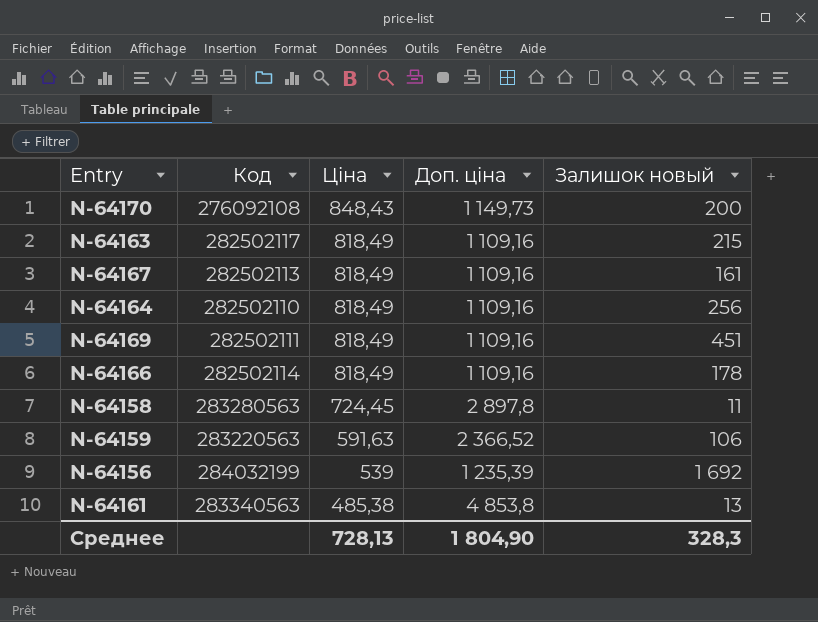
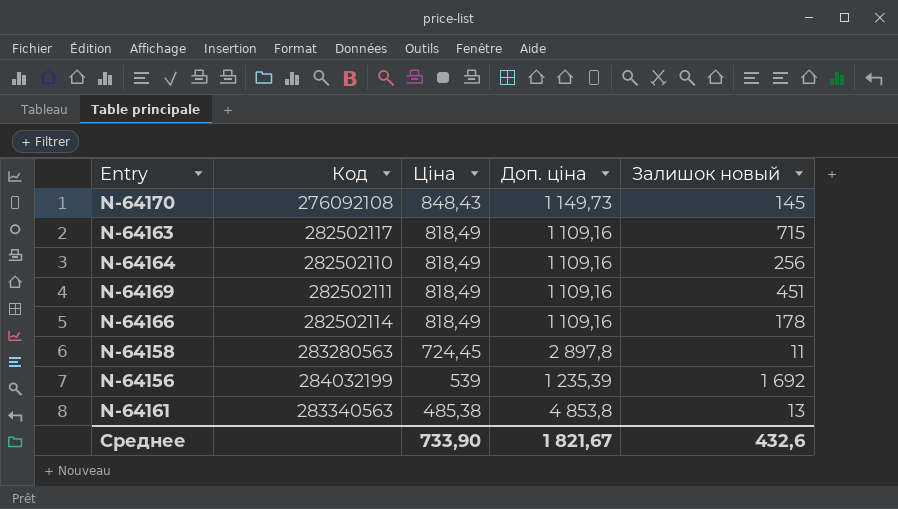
row N-64167: 282502113 | 818,49 | 1 109,16 | 161 -> none
row N-64159: 283220563 | 591,63 | 2 366,52 | 106 -> none
N-64170 | Залишок новый: 200 -> 145
N-64163 | Залишок новый: 215 -> 715
Среднее | Ціна: 728,13 -> 733,90
Среднее | Доп. ціна: 1 804,90 -> 1 821,67
Среднее | Залишок новый: 328,3 -> 432,6

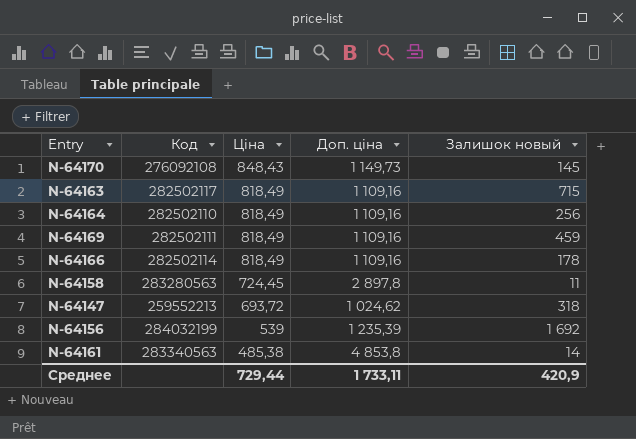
N-64169 | Залишок новый: 451 -> 459
row N-64147: none -> 259552213 | 693,72 | 1 024,62 | 318
N-64161 | Залишок новый: 13 -> 14
Среднее | Ціна: 733,90 -> 729,44
Среднее | Доп. ціна: 1 821,67 -> 1 733,11
Среднее | Залишок новый: 432,6 -> 420,9

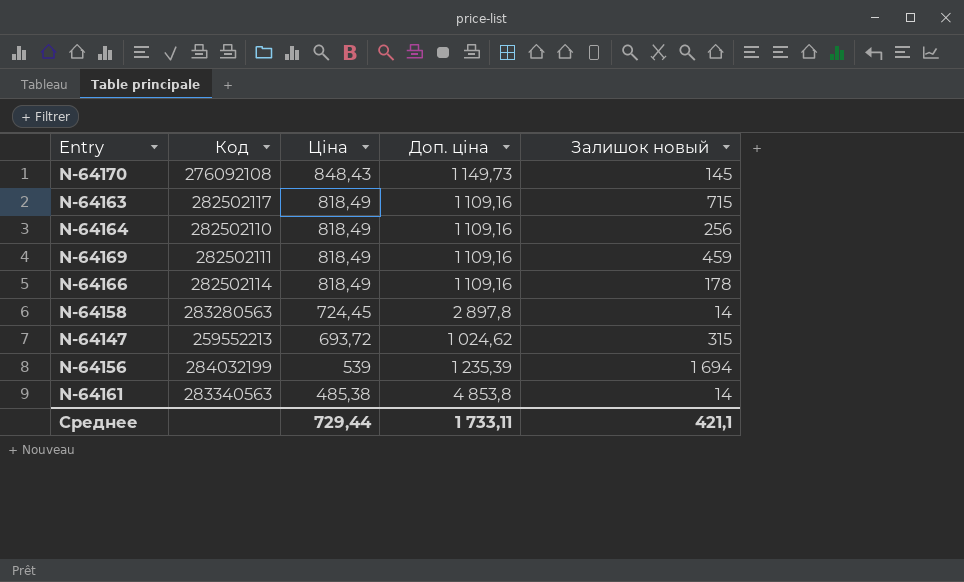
N-64158 | Залишок новый: 11 -> 14
N-64147 | Залишок новый: 318 -> 315
N-64156 | Залишок новый: 1 692 -> 1 694
Среднее | Залишок новый: 420,9 -> 421,1

